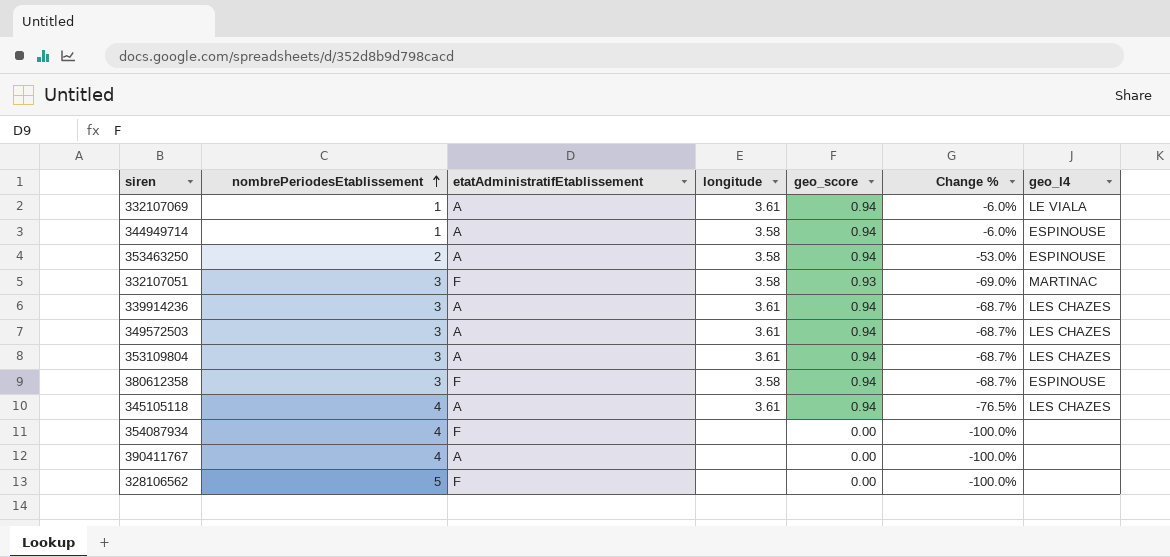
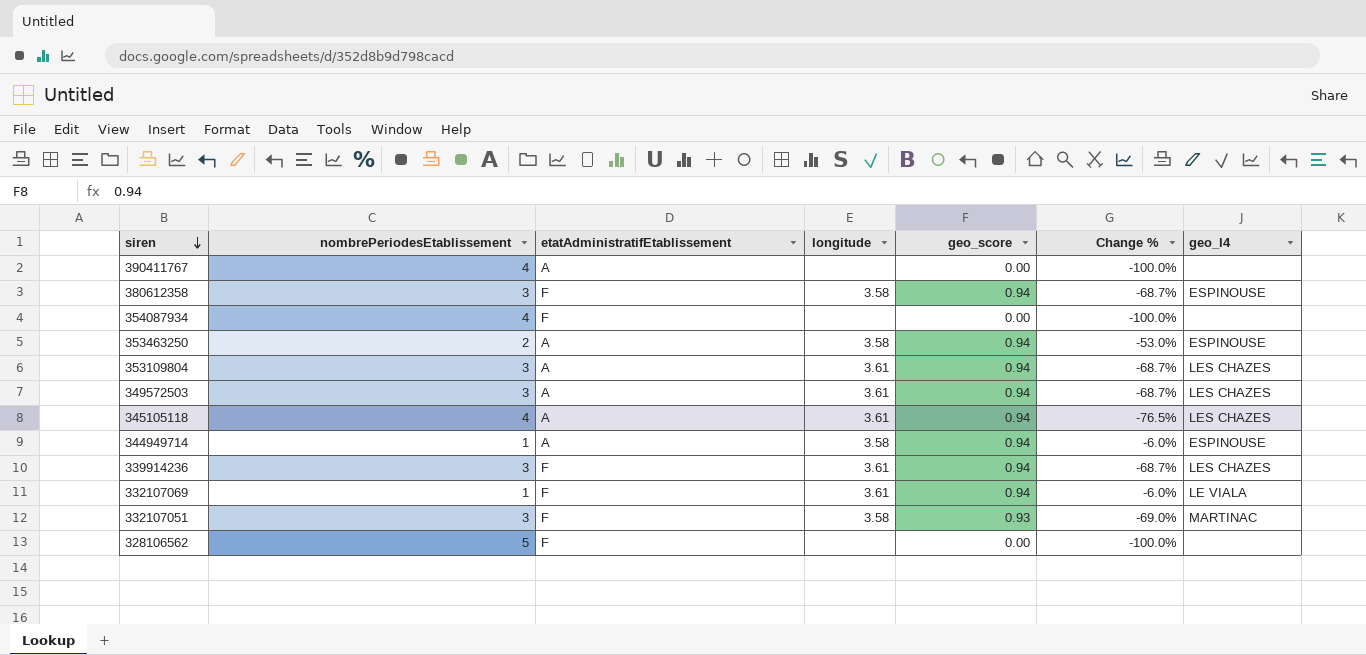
row order: nombrePeriodesEtablissement ascending -> siren descending
339914236 | etatAdministratifEtablissement: A -> F
332107069 | etatAdministratifEtablissement: A -> F

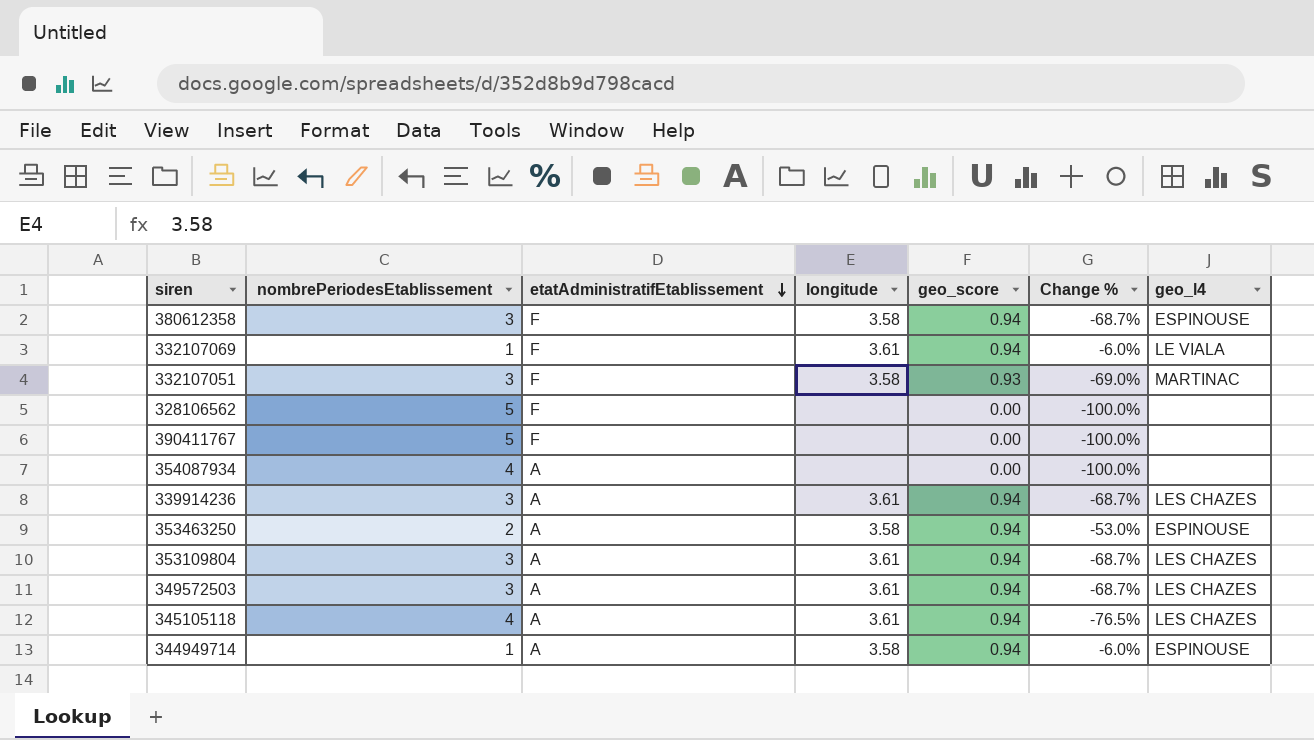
row order: siren descending -> etatAdministratifEtablissement descending
390411767 | nombrePeriodesEtablissement: 4 -> 5
390411767 | etatAdministratifEtablissement: A -> F
354087934 | etatAdministratifEtablissement: F -> A
339914236 | etatAdministratifEtablissement: F -> A

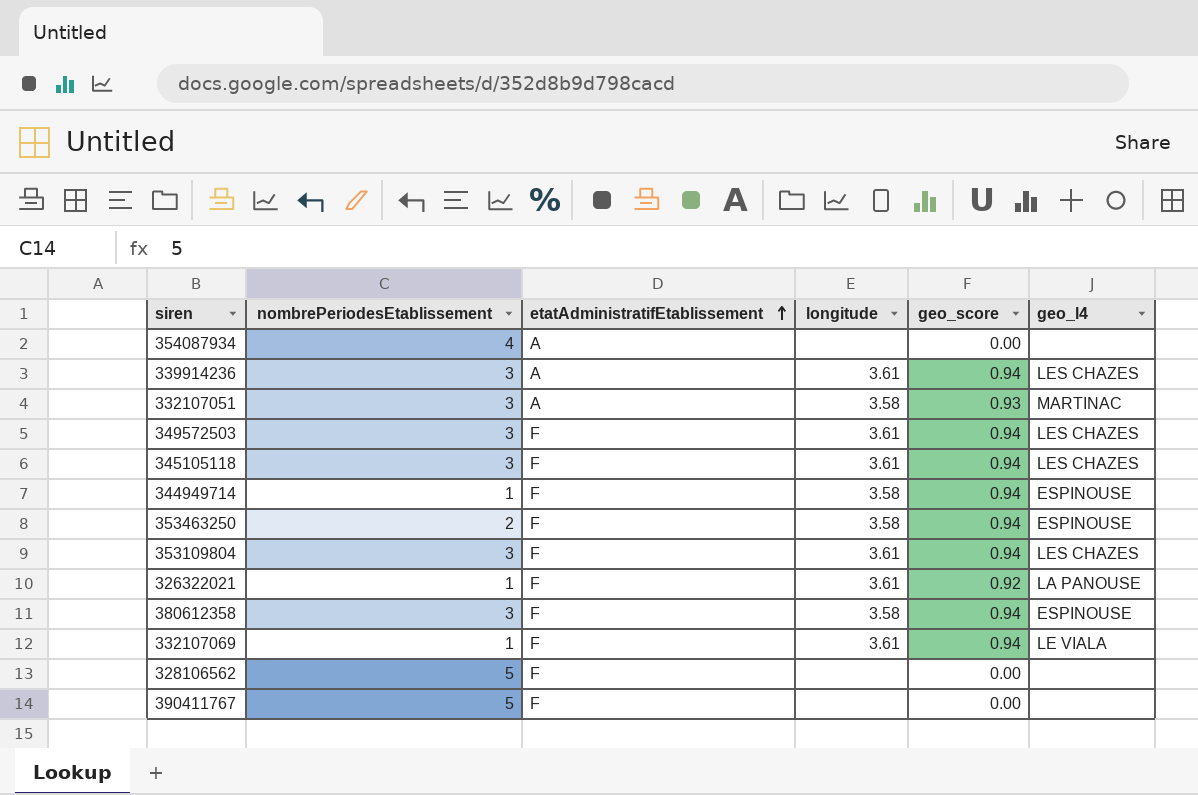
row order: etatAdministratifEtablissement descending -> etatAdministratifEtablissement ascending
column Change % | formula: ([geo_score] - [nombrePeriodesEtablissement]) / [nombrePeriodesEtablissement] -> none
332107051 | etatAdministratifEtablissement: F -> A
349572503 | etatAdministratifEtablissement: A -> F
345105118 | nombrePeriodesEtablissement: 4 -> 3
345105118 | etatAdministratifEtablissement: A -> F
344949714 | etatAdministratifEtablissement: A -> F
353463250 | etatAdministratifEtablissement: A -> F
353109804 | etatAdministratifEtablissement: A -> F
row 326322021: none -> 1 | F | 3.61 | 0.92 | LA PANOUSE

